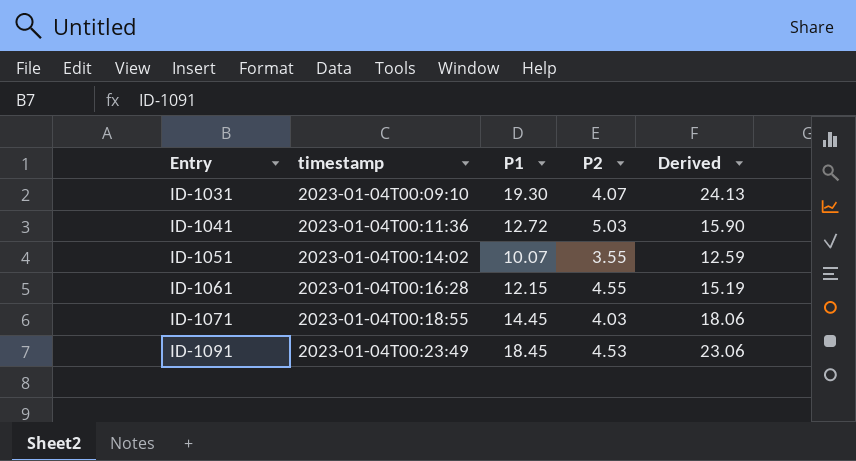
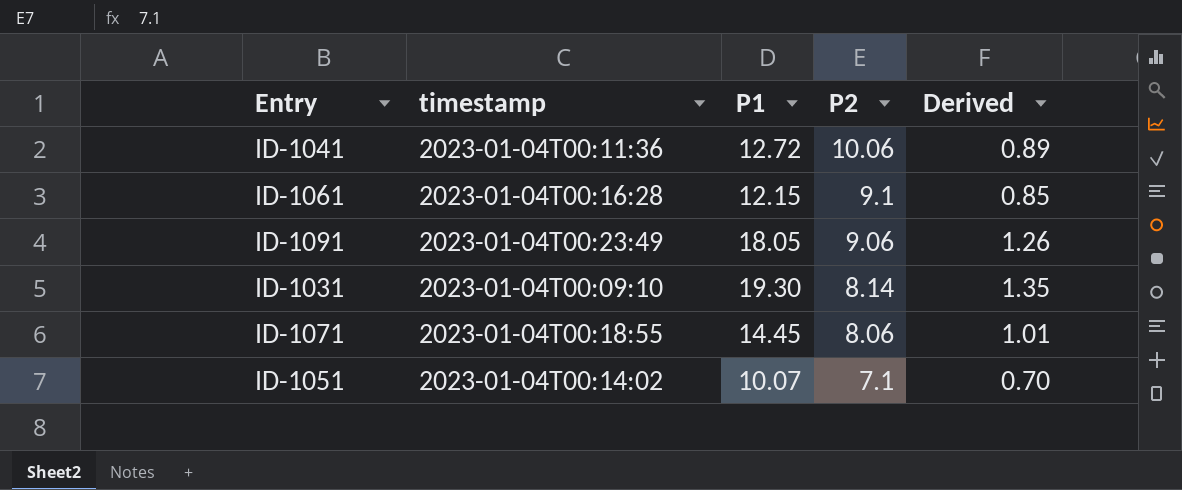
row order: Entry ascending -> P2 descending
column Derived | formula: [P1] * 1.25 -> [P1] * 0.07
ID-1041 | P2: 5.03 -> 10.06
ID-1061 | P2: 4.55 -> 9.1
ID-1091 | P1: 18.45 -> 18.05
ID-1091 | P2: 4.53 -> 9.06
ID-1031 | P2: 4.07 -> 8.14
ID-1071 | P2: 4.03 -> 8.06
ID-1051 | P2: 3.55 -> 7.1

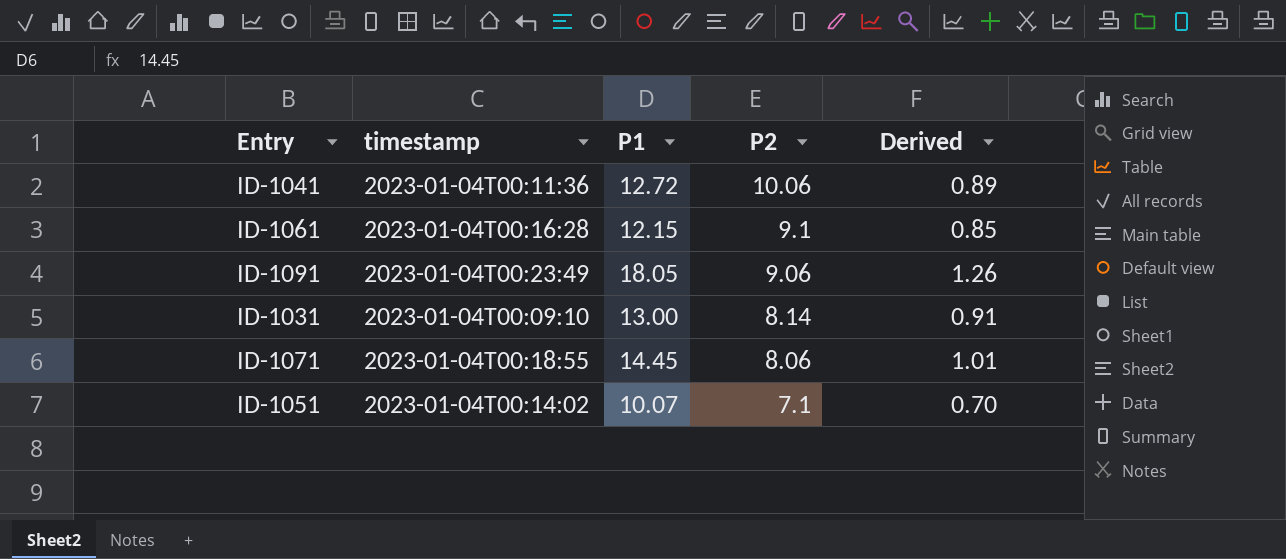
ID-1031 | P1: 19.30 -> 13.00
ID-1031 | Derived: 1.35 -> 0.91

